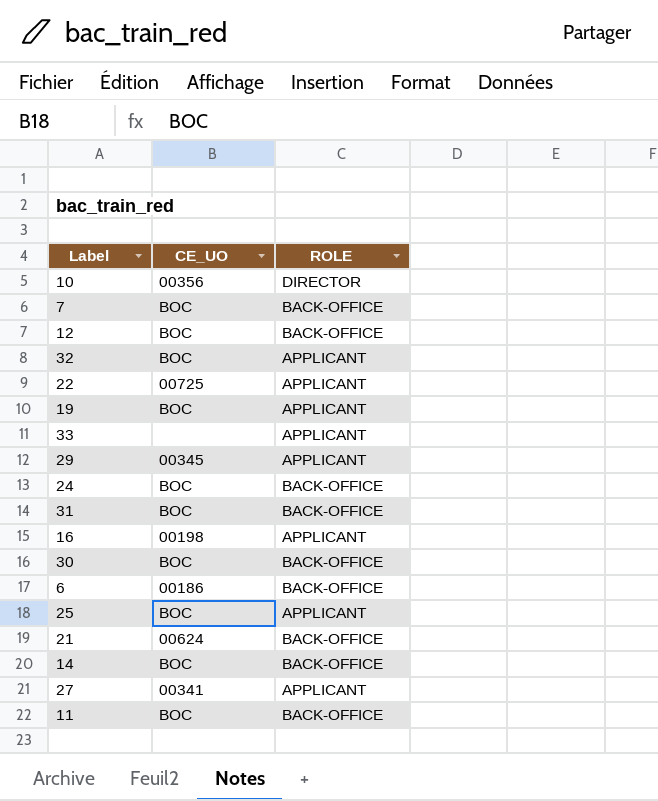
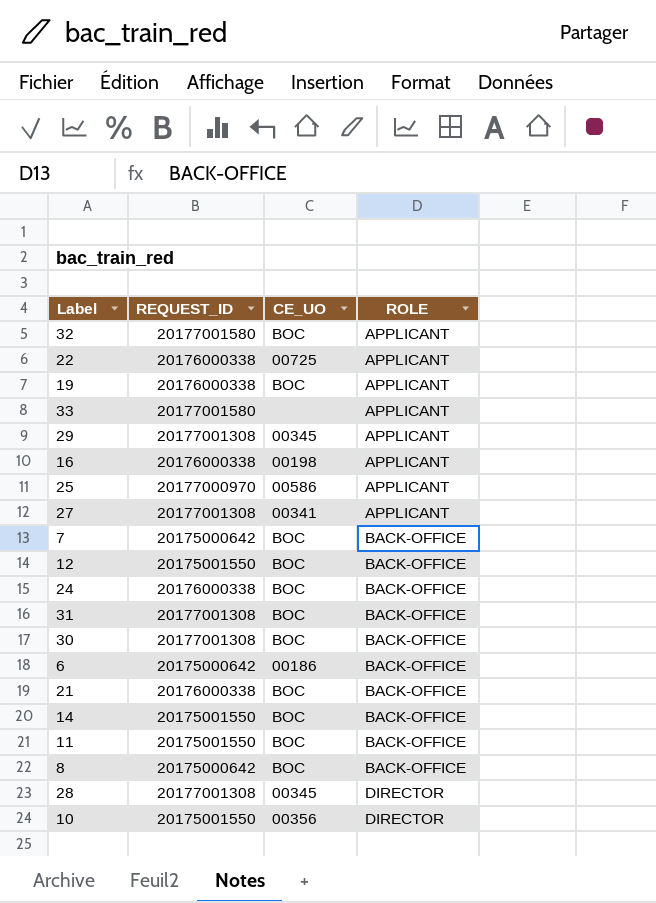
row order: none -> ROLE ascending
column REQUEST_ID | position: none -> 2
25 | CE_UO: BOC -> 00586
21 | CE_UO: 00624 -> BOC
row 8: none -> 20175000642 | BOC | BACK-OFFICE
row 28: none -> 20177001308 | 00345 | DIRECTOR

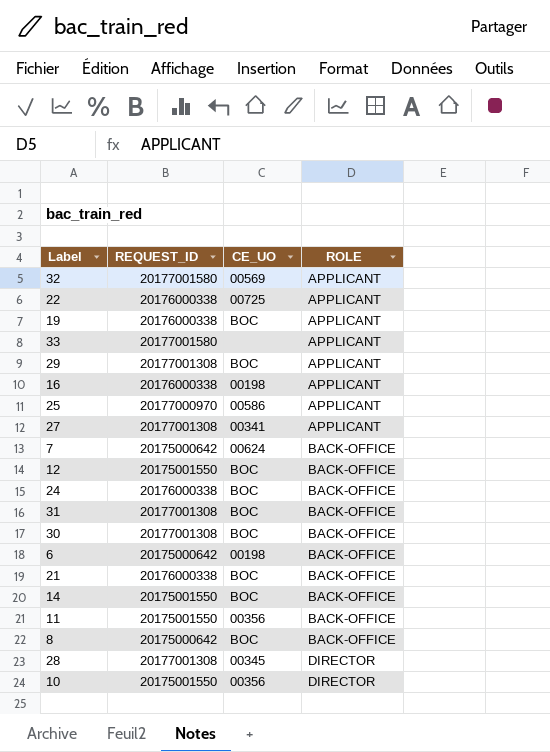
32 | CE_UO: BOC -> 00569
29 | CE_UO: 00345 -> BOC
7 | CE_UO: BOC -> 00624
6 | CE_UO: 00186 -> 00198
11 | CE_UO: BOC -> 00356

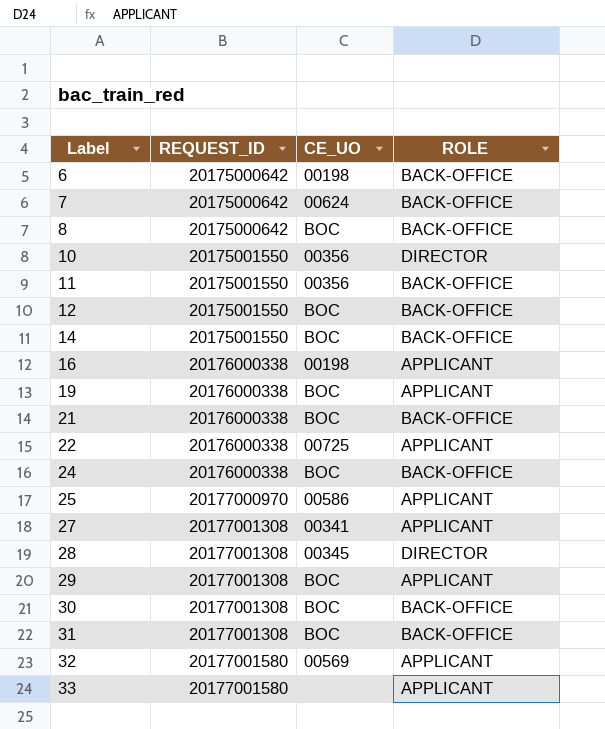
row order: ROLE ascending -> Label ascending

